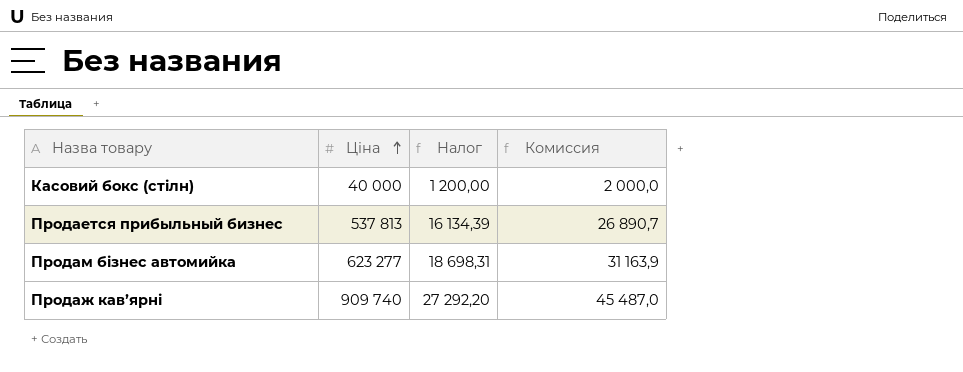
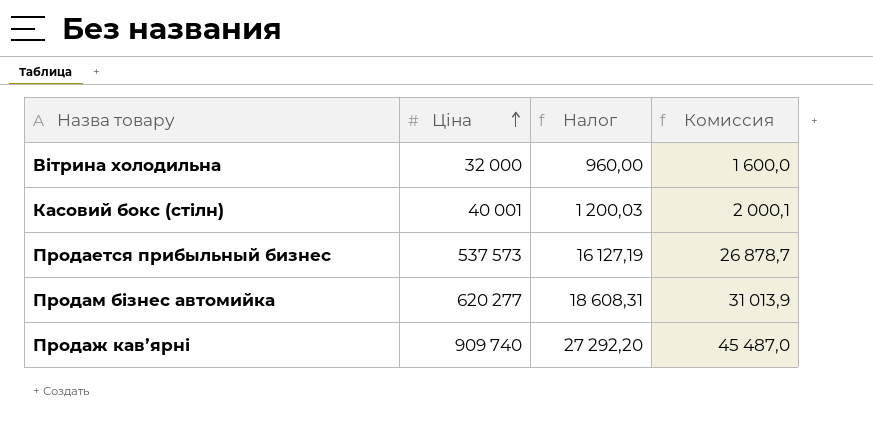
row Вітрина холодильна: none -> 32 000 | 960,00 | 1 600,0
Касовий бокс (стілн) | Ціна: 40 000 -> 40 001
Касовий бокс (стілн) | Налог: 1 200,00 -> 1 200,03
Касовий бокс (стілн) | Комиссия: 2 000,0 -> 2 000,1
Продается прибыльный бизнес | Ціна: 537 813 -> 537 573
Продается прибыльный бизнес | Налог: 16 134,39 -> 16 127,19
Продается прибыльный бизнес | Комиссия: 26 890,7 -> 26 878,7
Продам бізнес автомийка | Ціна: 623 277 -> 620 277
Продам бізнес автомийка | Налог: 18 698,31 -> 18 608,31
Продам бізнес автомийка | Комиссия: 31 163,9 -> 31 013,9

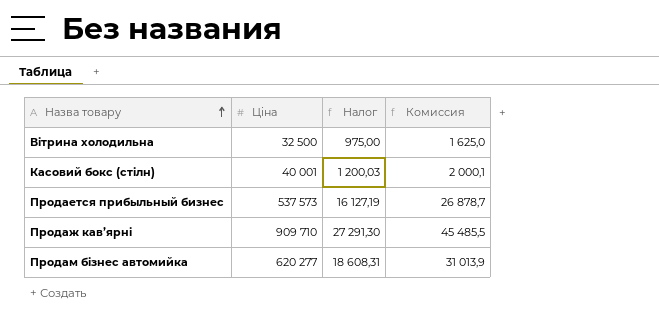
row order: Ціна ascending -> Назва товару ascending
Вітрина холодильна | Ціна: 32 000 -> 32 500
Вітрина холодильна | Налог: 960,00 -> 975,00
Вітрина холодильна | Комиссия: 1 600,0 -> 1 625,0
Продаж кавʼярні | Ціна: 909 740 -> 909 710
Продаж кавʼярні | Налог: 27 292,20 -> 27 291,30
Продаж кавʼярні | Комиссия: 45 487,0 -> 45 485,5

